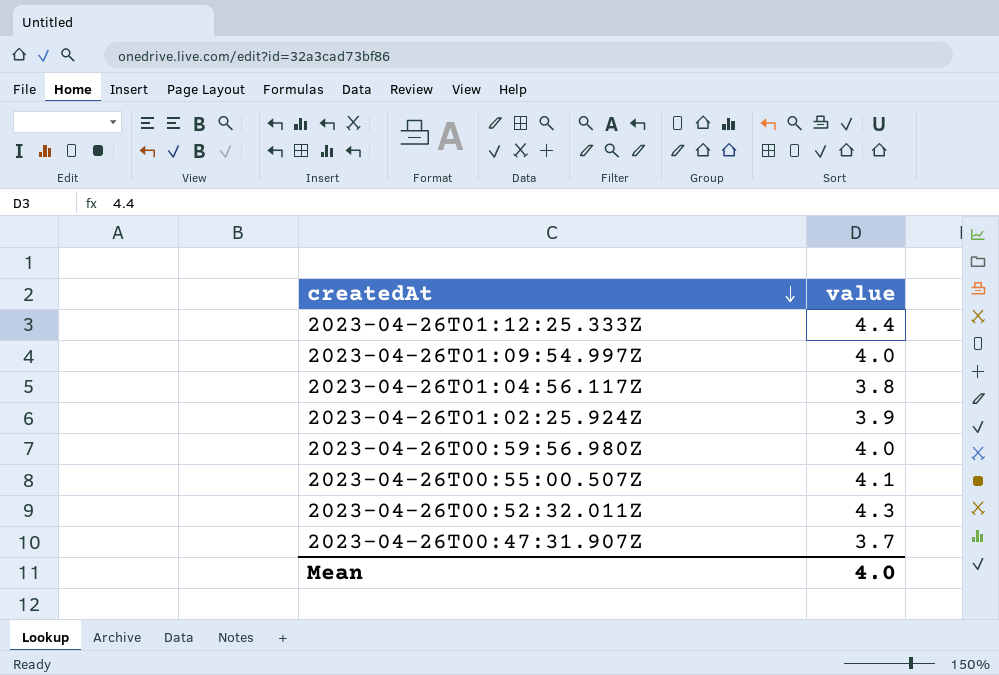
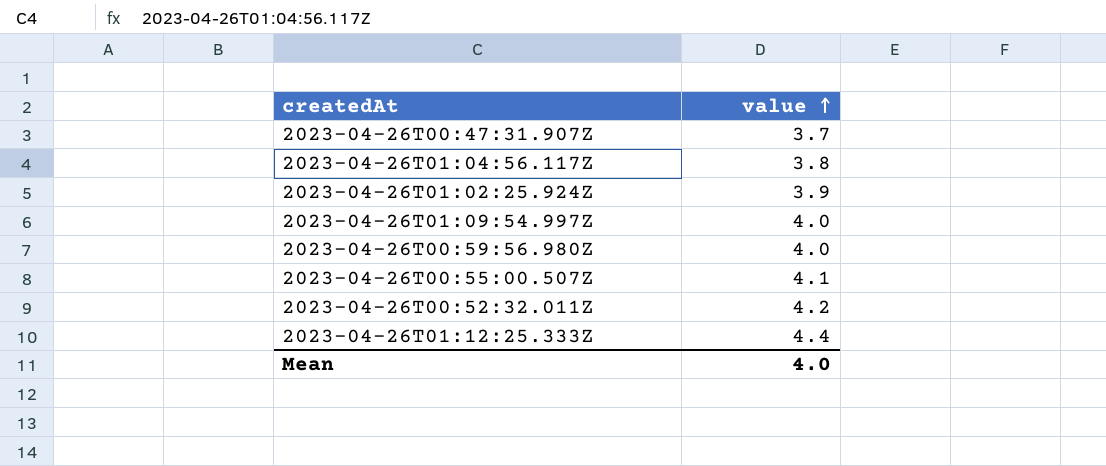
row order: createdAt descending -> value ascending
2023-04-26T00:52:32.011Z | value: 4.3 -> 4.2

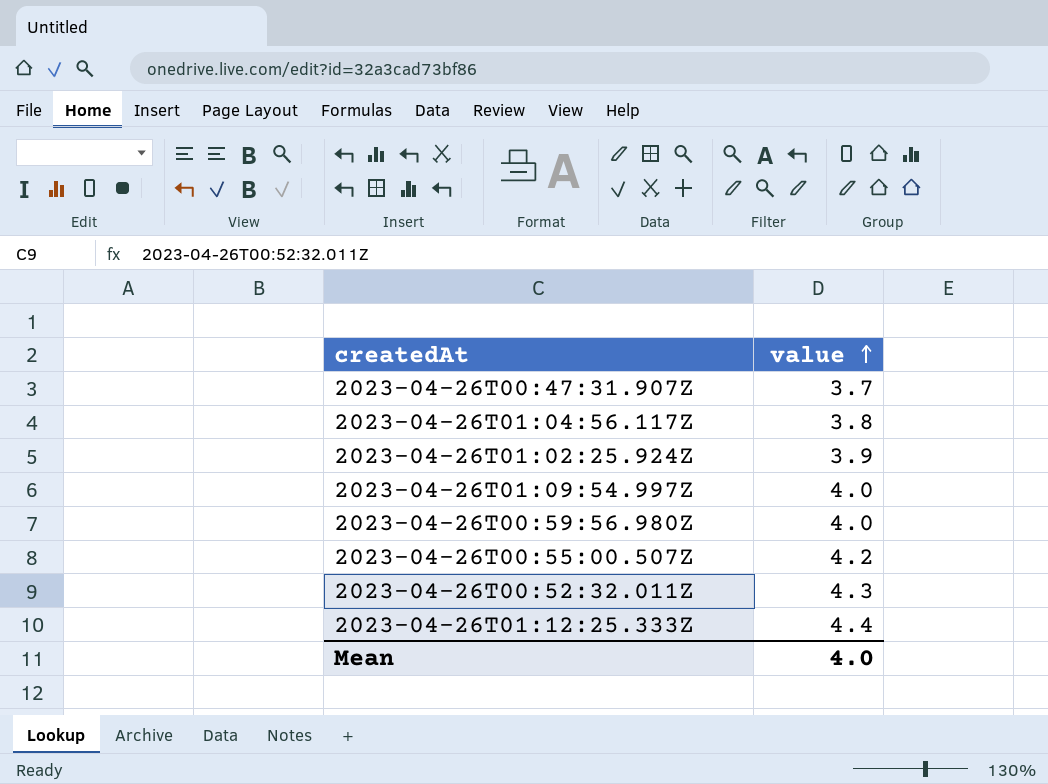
2023-04-26T00:55:00.507Z | value: 4.1 -> 4.2
2023-04-26T00:52:32.011Z | value: 4.2 -> 4.3

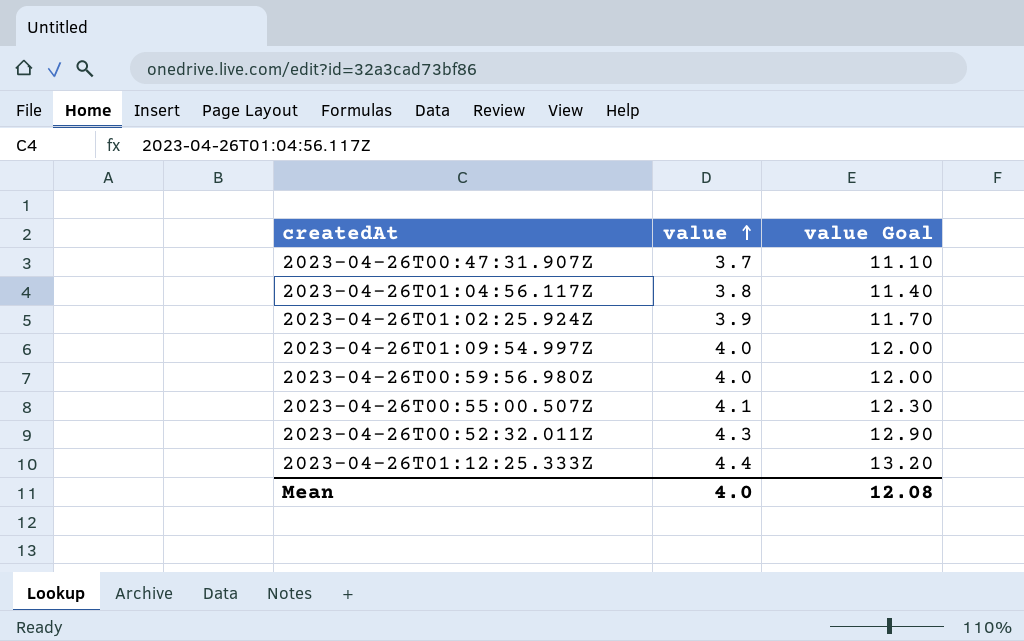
column value Goal | formula: none -> [value] * 3
2023-04-26T00:55:00.507Z | value: 4.2 -> 4.1

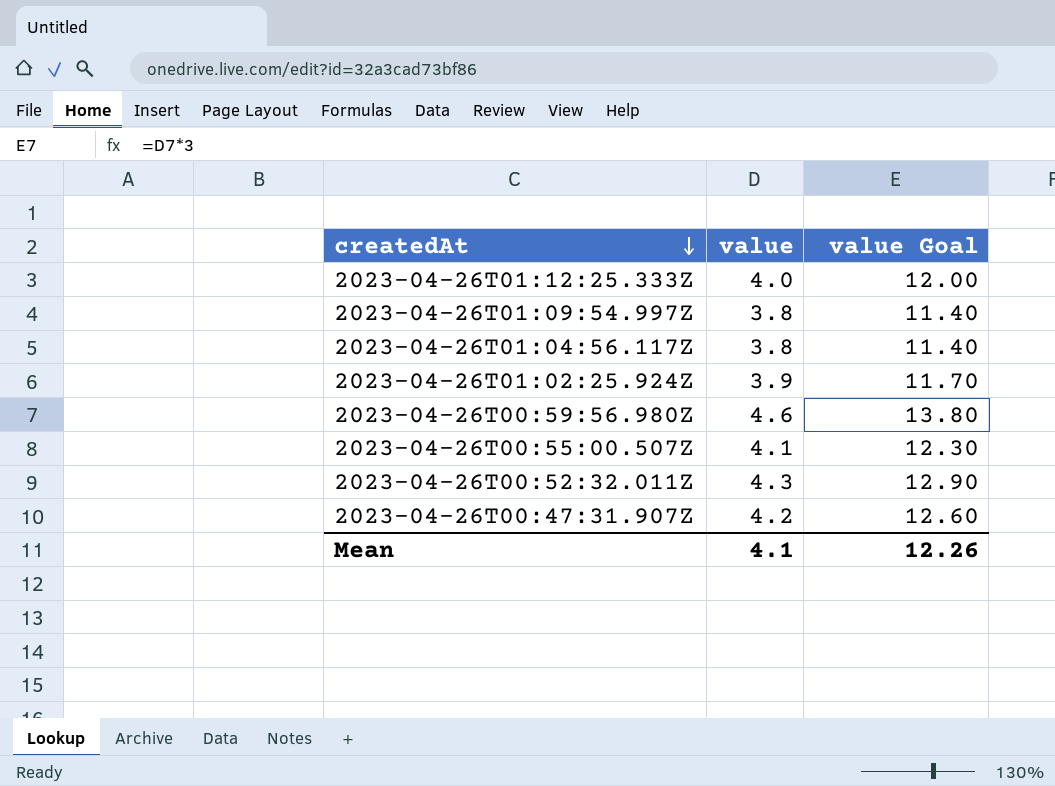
row order: value ascending -> createdAt descending
2023-04-26T01:12:25.333Z | value: 4.4 -> 4.0
2023-04-26T01:12:25.333Z | value Goal: 13.20 -> 12.00
2023-04-26T01:09:54.997Z | value: 4.0 -> 3.8
2023-04-26T01:09:54.997Z | value Goal: 12.00 -> 11.40
2023-04-26T00:59:56.980Z | value: 4.0 -> 4.6
2023-04-26T00:59:56.980Z | value Goal: 12.00 -> 13.80
2023-04-26T00:47:31.907Z | value: 3.7 -> 4.2
2023-04-26T00:47:31.907Z | value Goal: 11.10 -> 12.60
Mean | value: 4.0 -> 4.1
Mean | value Goal: 12.08 -> 12.26

